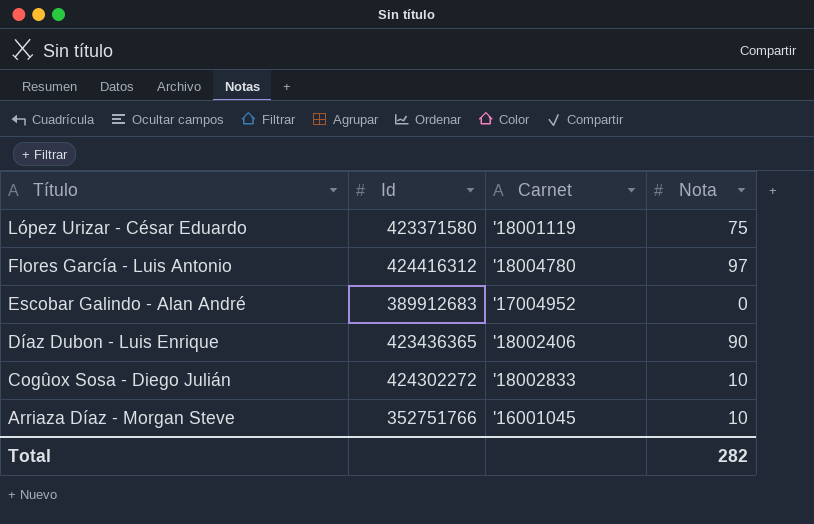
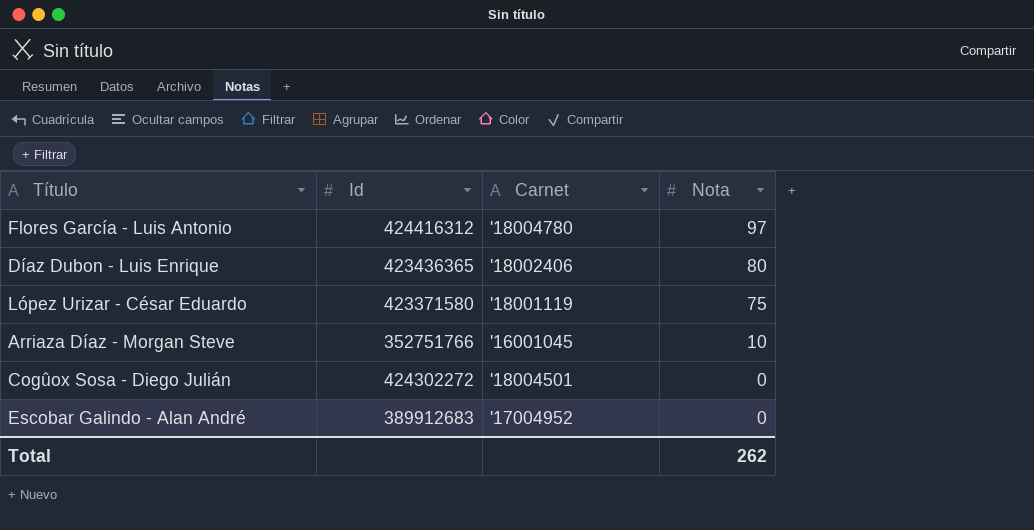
row order: Título descending -> Nota descending
Díaz Dubon - Luis Enrique | Nota: 90 -> 80
Cogûox Sosa - Diego Julián | Carnet: '18002833 -> '18004501
Cogûox Sosa - Diego Julián | Nota: 10 -> 0
Total | Nota: 282 -> 262

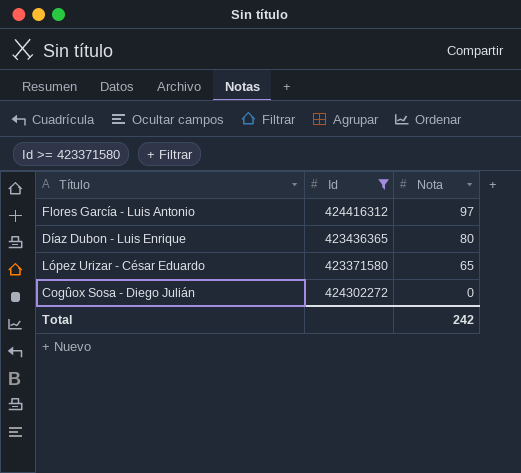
filter: none -> Id >= 423371580
column Carnet | position: 3 -> none
López Urizar - César Eduardo | Nota: 75 -> 65
Total | Nota: 262 -> 242

